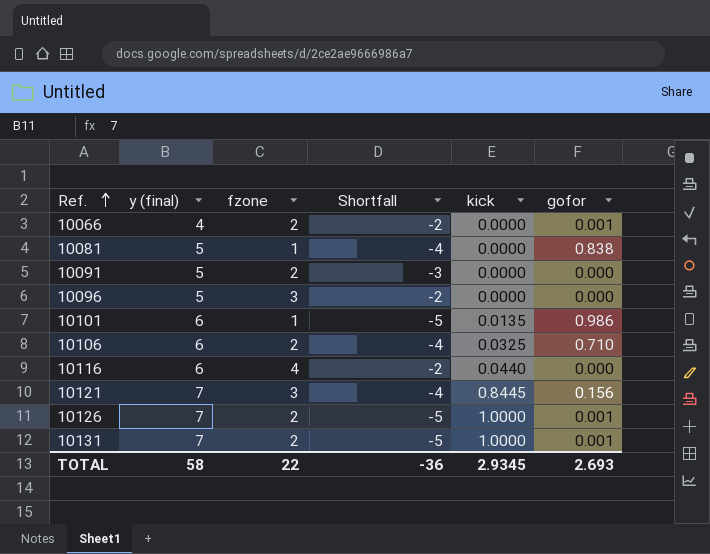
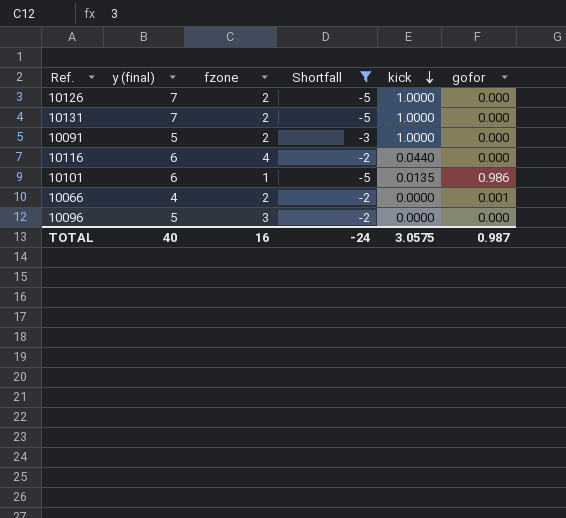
filter: none -> Shortfall != -4
row order: Ref. ascending -> kick descending
10126 | gofor: 0.001 -> 0.000
10131 | gofor: 0.001 -> 0.000
10091 | kick: 0.0000 -> 1.0000
TOTAL | y (final): 58 -> 40
TOTAL | fzone: 22 -> 16
TOTAL | Shortfall: -36 -> -24
TOTAL | kick: 2.9345 -> 3.0575
TOTAL | gofor: 2.693 -> 0.987

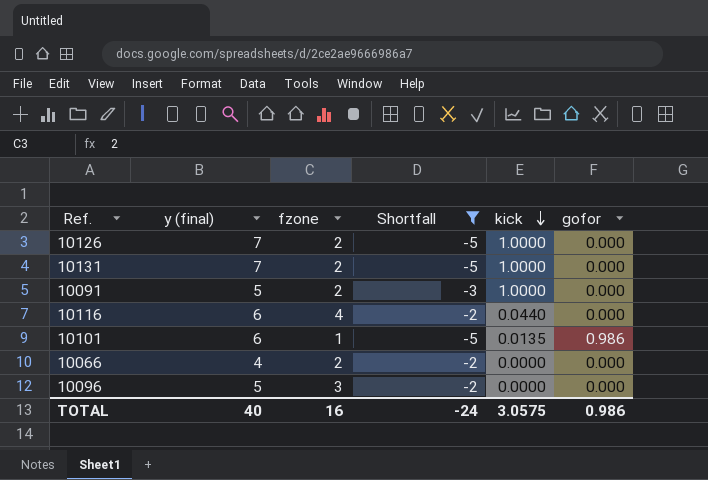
10066 | gofor: 0.001 -> 0.000
TOTAL | gofor: 0.987 -> 0.986

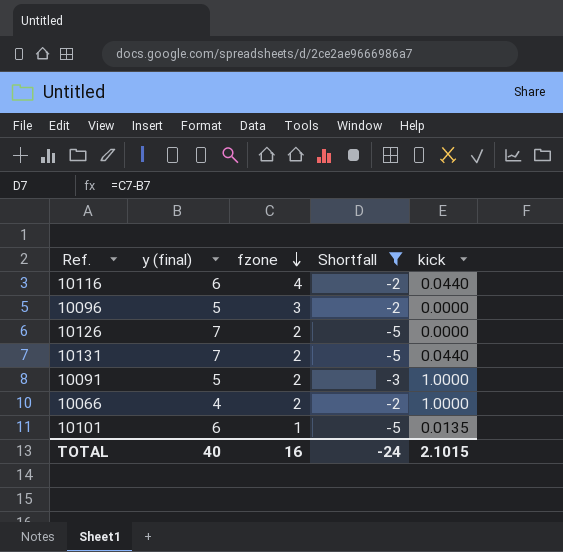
row order: kick descending -> fzone descending
column gofor | position: 6 -> none
10126 | kick: 1.0000 -> 0.0000
10131 | kick: 1.0000 -> 0.0440
10066 | kick: 0.0000 -> 1.0000
TOTAL | kick: 3.0575 -> 2.1015

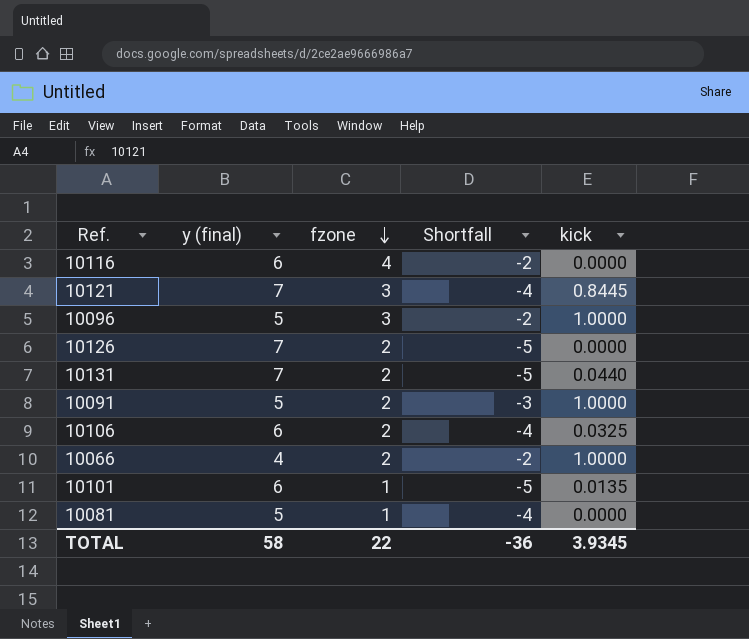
filter: Shortfall != -4 -> none
10116 | kick: 0.0440 -> 0.0000
10096 | kick: 0.0000 -> 1.0000
TOTAL | y (final): 40 -> 58
TOTAL | fzone: 16 -> 22
TOTAL | Shortfall: -24 -> -36
TOTAL | kick: 2.1015 -> 3.9345

